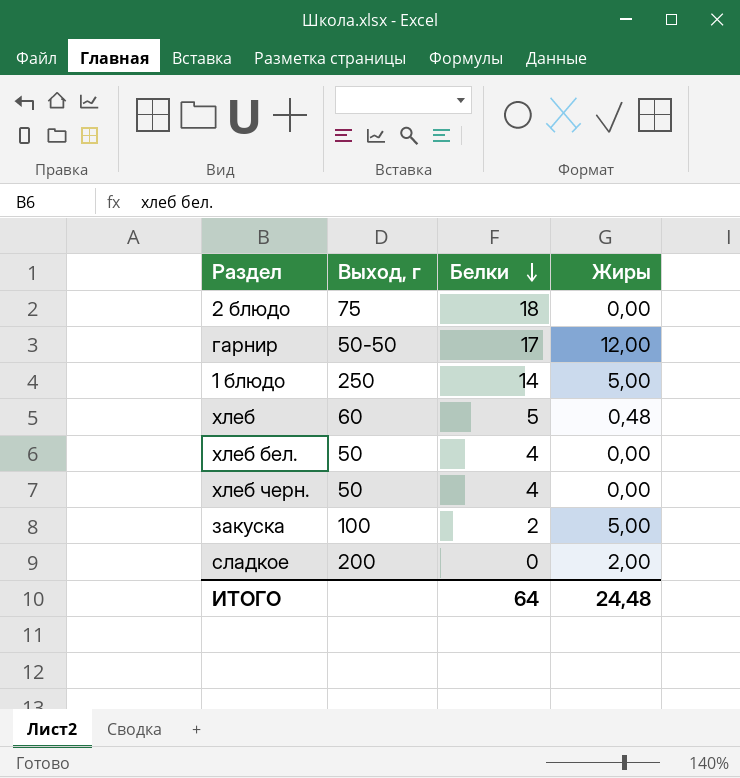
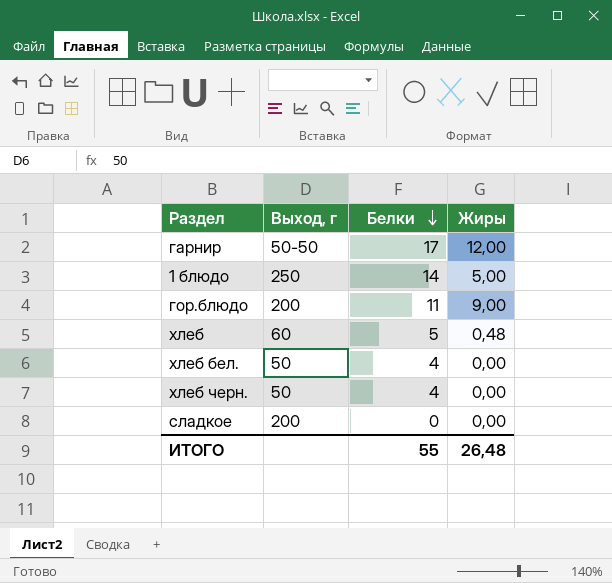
row 2 блюдо: 75 | 18 | 0,00 -> none
row закуска: 100 | 2 | 5,00 -> none
row гор.блюдо: none -> 200 | 11 | 9,00
сладкое | Жиры: 2,00 -> 0,00
ИТОГО | Белки: 64 -> 55
ИТОГО | Жиры: 24,48 -> 26,48

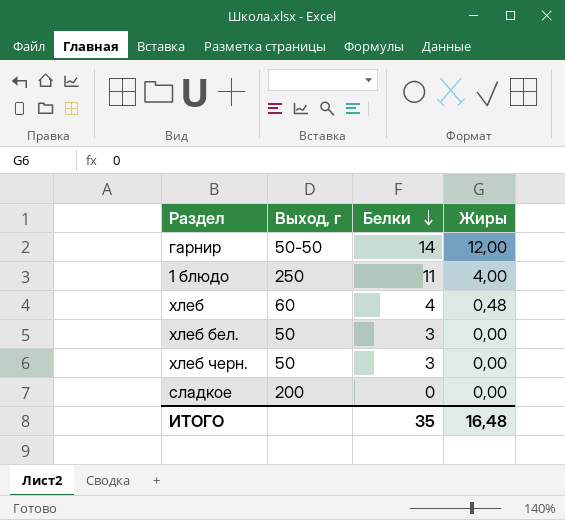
row гор.блюдо: 200 | 11 | 9,00 -> none
гарнир | Белки: 17 -> 14
1 блюдо | Белки: 14 -> 11
1 блюдо | Жиры: 5,00 -> 4,00
хлеб | Белки: 5 -> 4
хлеб бел. | Белки: 4 -> 3
хлеб черн. | Белки: 4 -> 3
ИТОГО | Белки: 55 -> 35
ИТОГО | Жиры: 26,48 -> 16,48

